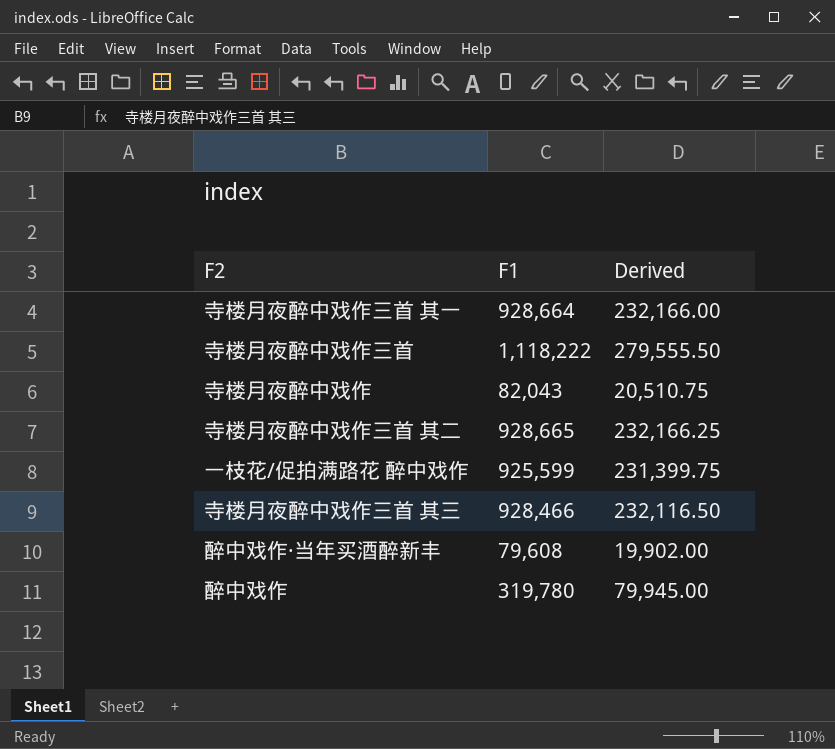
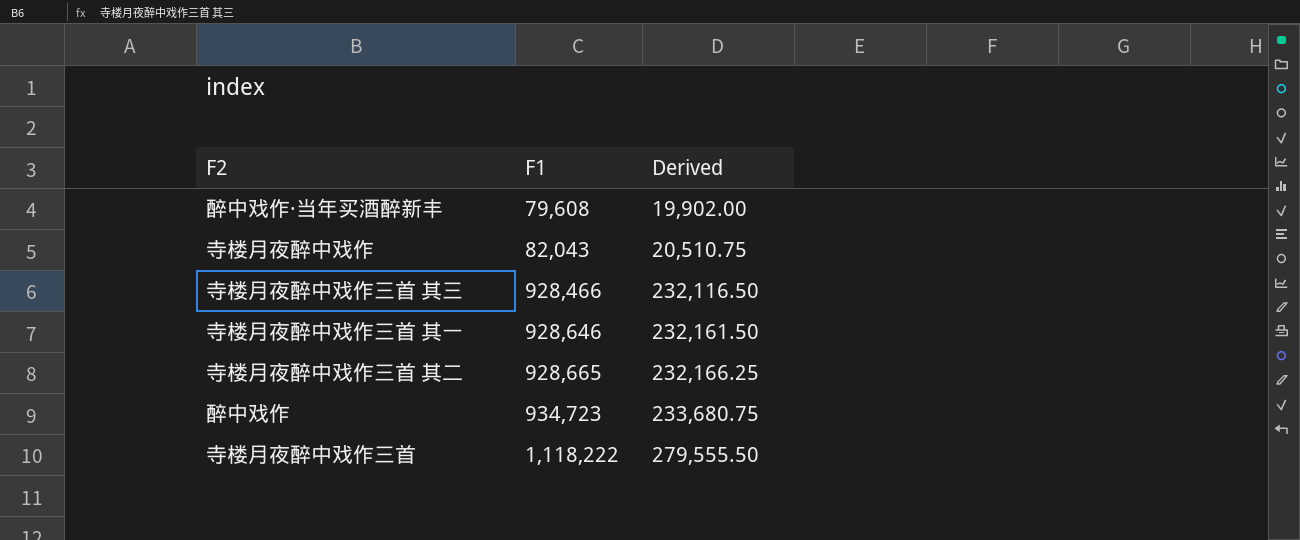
row order: none -> F1 ascending
row 一枝花/促拍满路花 醉中戏作: 925,599 | 231,399.75 -> none
寺楼月夜醉中戏作三首 其一 | F1: 928,664 -> 928,646
寺楼月夜醉中戏作三首 其一 | Derived: 232,166.00 -> 232,161.50
醉中戏作 | F1: 319,780 -> 934,723
醉中戏作 | Derived: 79,945.00 -> 233,680.75

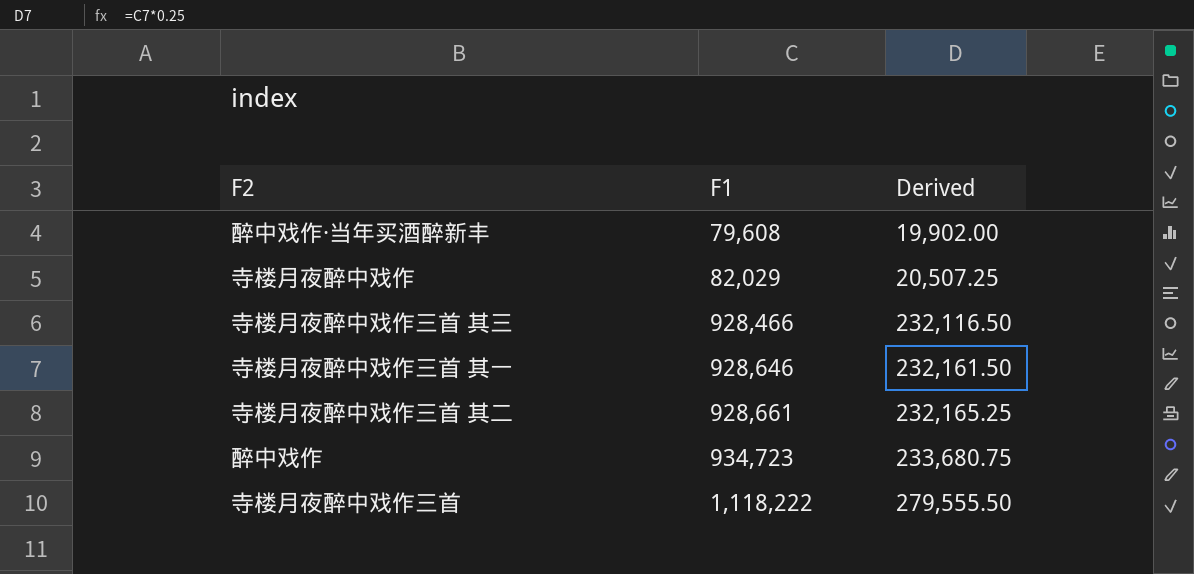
寺楼月夜醉中戏作 | F1: 82,043 -> 82,029
寺楼月夜醉中戏作 | Derived: 20,510.75 -> 20,507.25
寺楼月夜醉中戏作三首 其二 | F1: 928,665 -> 928,661
寺楼月夜醉中戏作三首 其二 | Derived: 232,166.25 -> 232,165.25

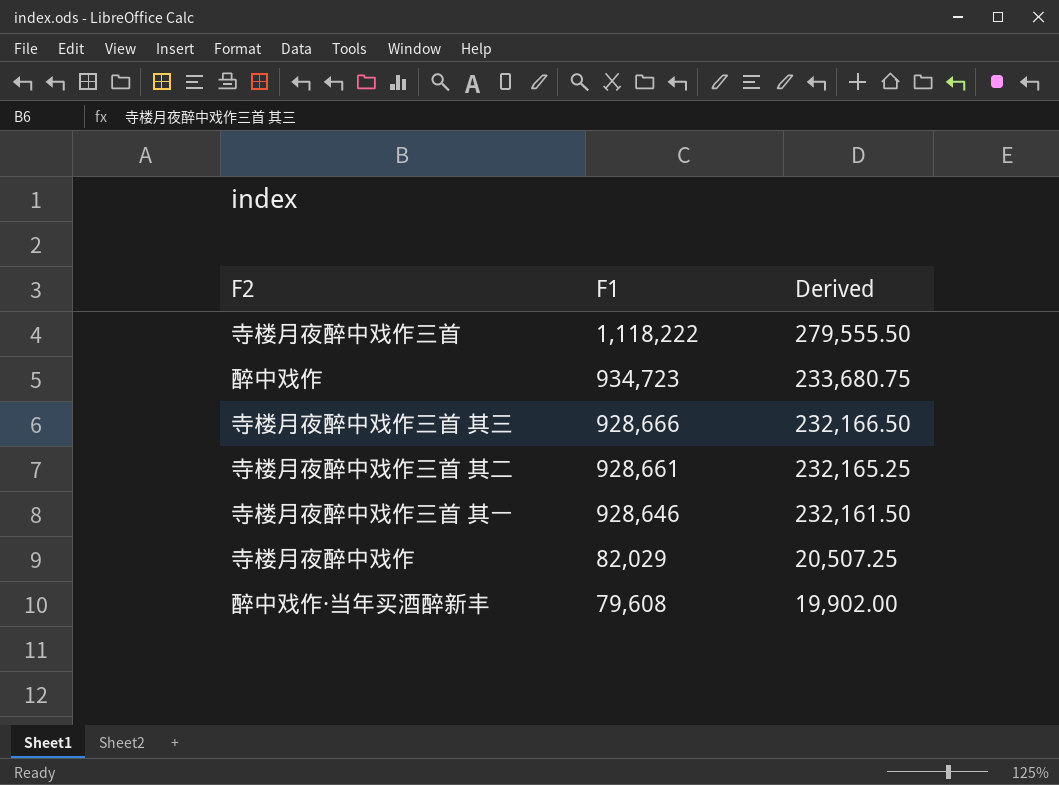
row order: F1 ascending -> F1 descending
寺楼月夜醉中戏作三首 其三 | F1: 928,466 -> 928,666
寺楼月夜醉中戏作三首 其三 | Derived: 232,116.50 -> 232,166.50

